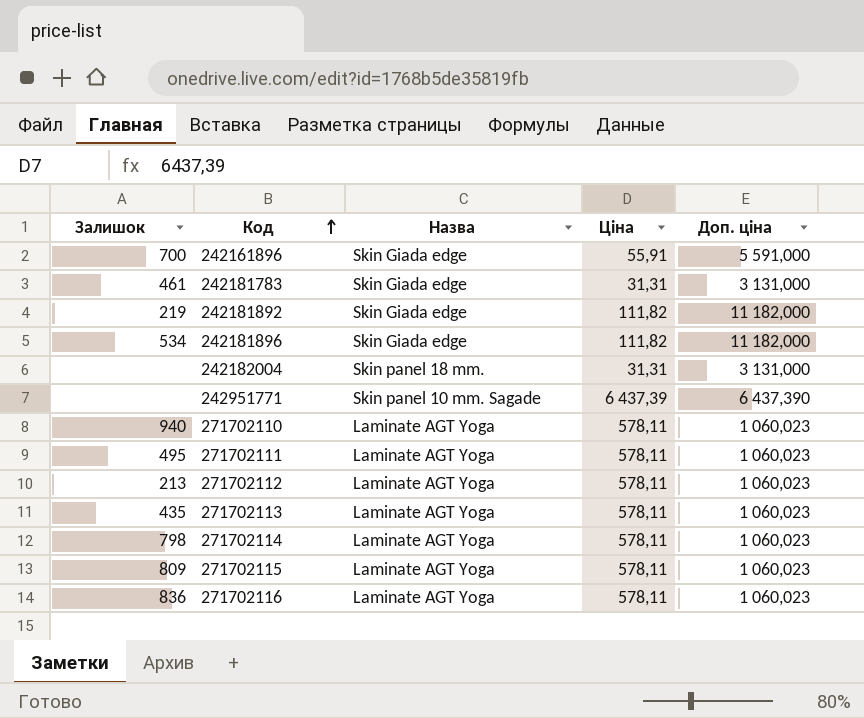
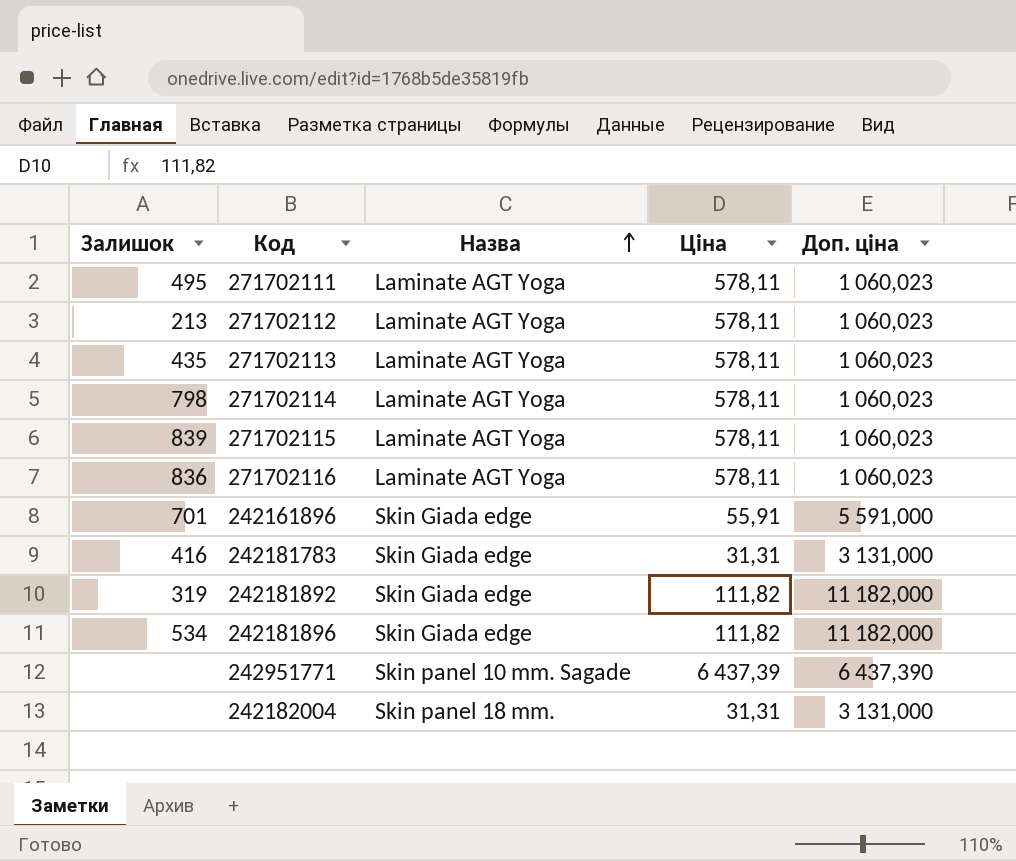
row order: Код ascending -> Назва ascending
row 271702110: 940 | Laminate AGT Yoga | 578,11 | 1 060,023 -> none
271702115 | Залишок: 809 -> 839
242161896 | Залишок: 700 -> 701
242181783 | Залишок: 461 -> 416
242181892 | Залишок: 219 -> 319

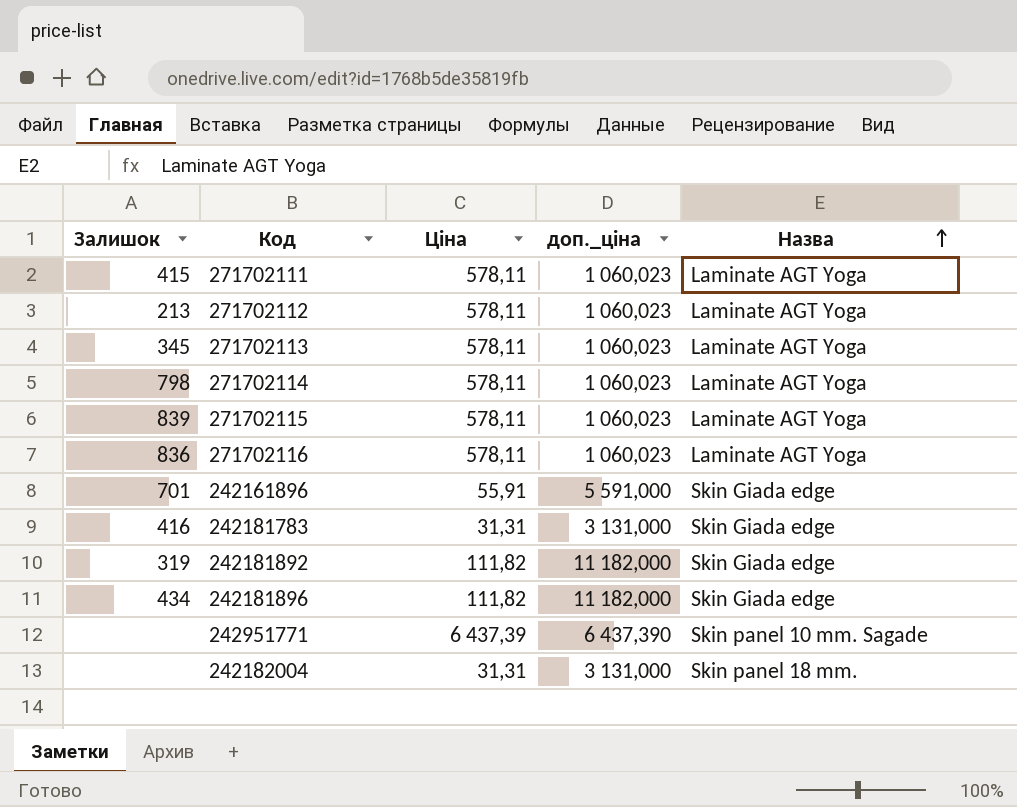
column name: Доп. ціна -> доп._ціна
column Назва | position: 3 -> 5
271702111 | Залишок: 495 -> 415
271702113 | Залишок: 435 -> 345
242181896 | Залишок: 534 -> 434

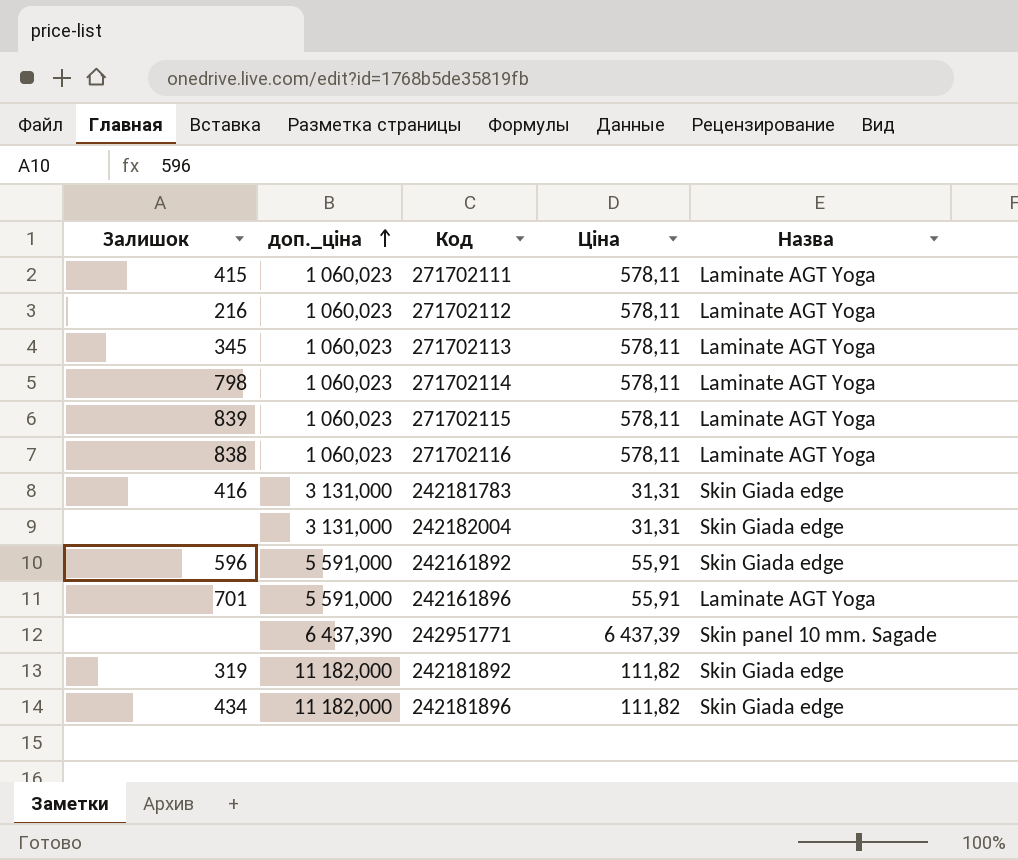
row order: Назва ascending -> доп._ціна ascending
column доп._ціна | position: 4 -> 2
271702112 | Залишок: 213 -> 216
271702116 | Залишок: 836 -> 838
242182004 | Назва: Skin panel 18 mm. -> Skin Giada edge
row 242161892: none -> 596 | 5 591,000 | 55,91 | Skin Giada edge
242161896 | Назва: Skin Giada edge -> Laminate AGT Yoga

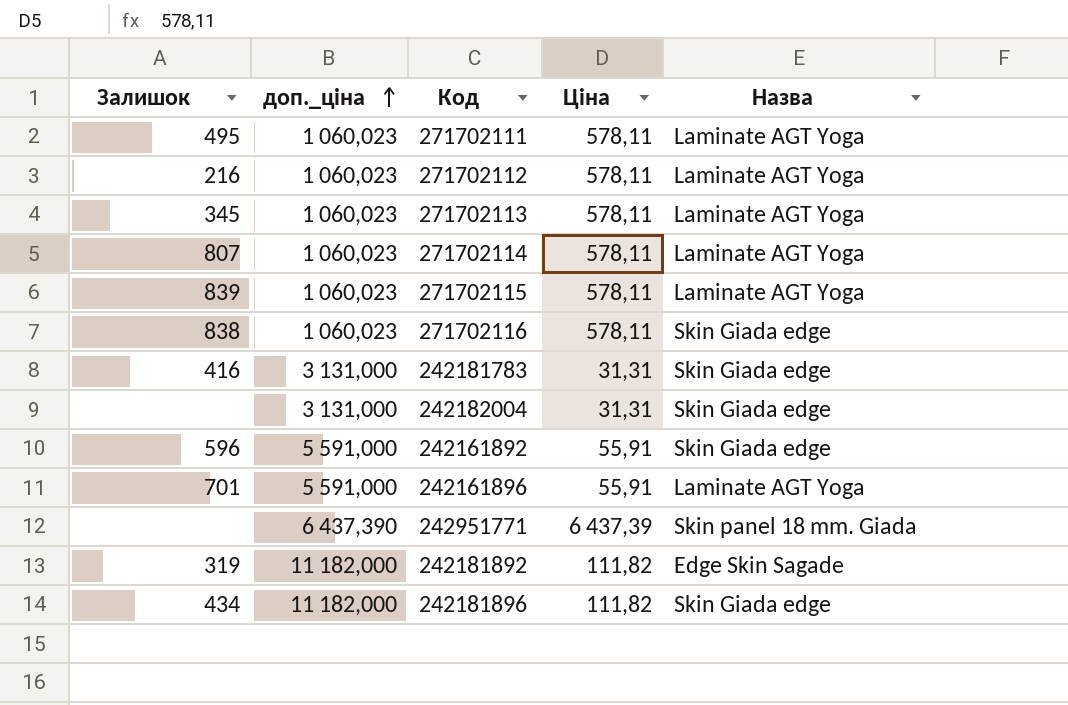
271702111 | Залишок: 415 -> 495
271702114 | Залишок: 798 -> 807
271702116 | Назва: Laminate AGT Yoga -> Skin Giada edge
242951771 | Назва: Skin panel 10 mm. Sagade -> Skin panel 18 mm. Giada
242181892 | Назва: Skin Giada edge -> Edge Skin Sagade

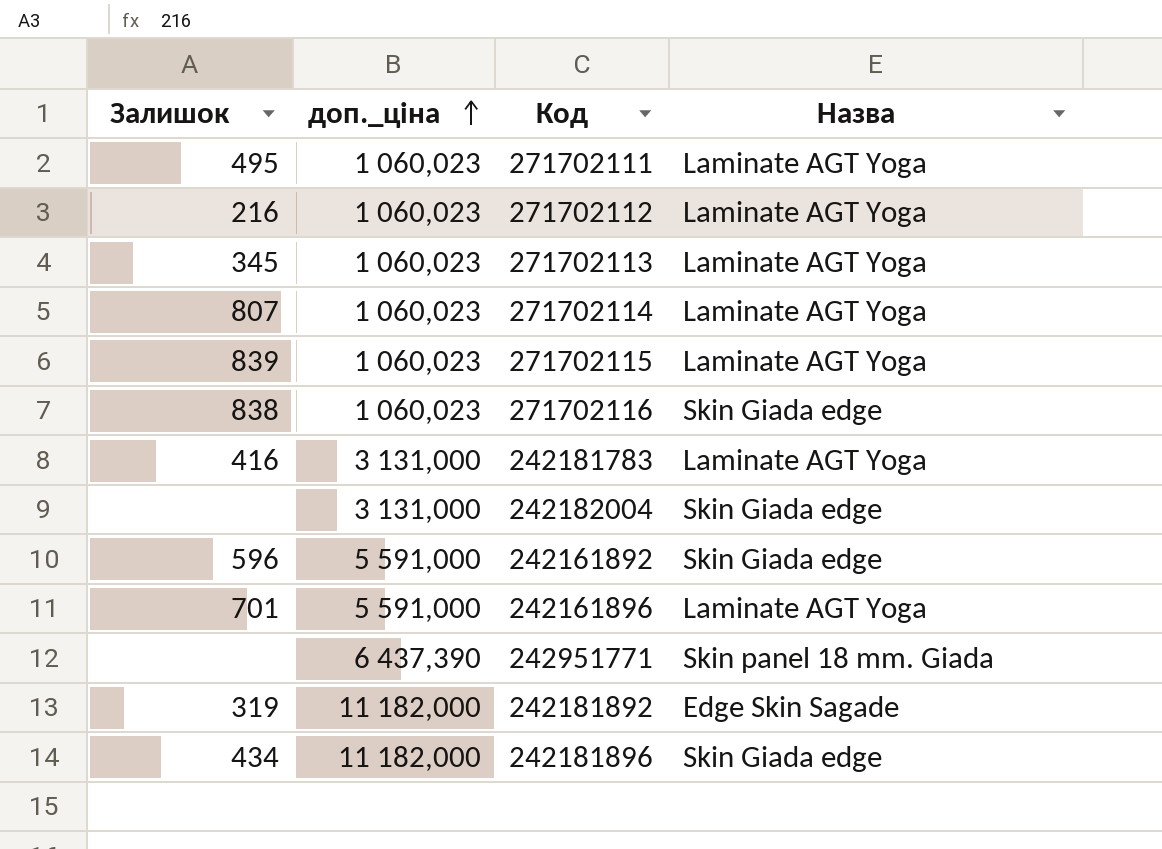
column Ціна | position: 4 -> none
242181783 | Назва: Skin Giada edge -> Laminate AGT Yoga

